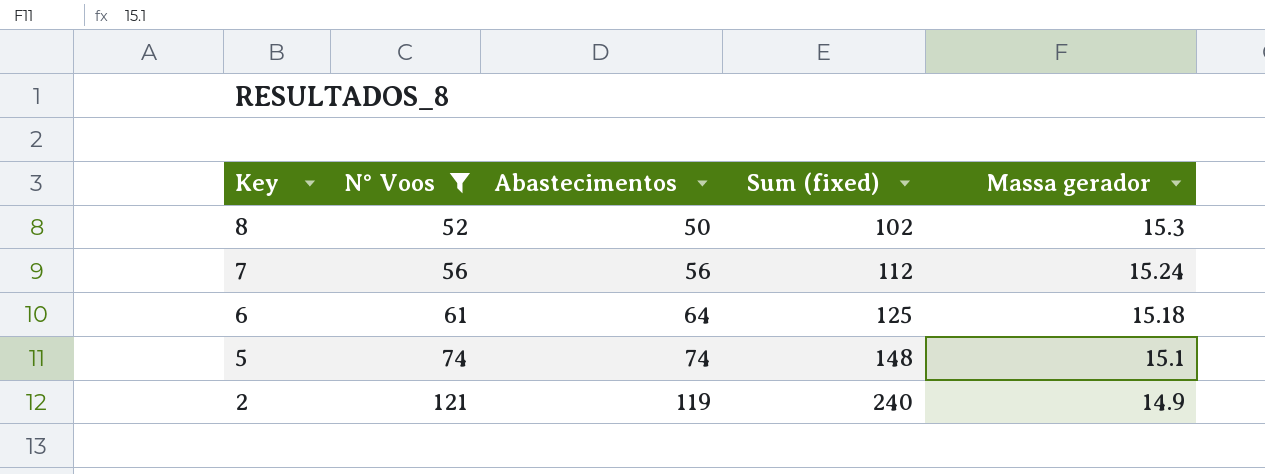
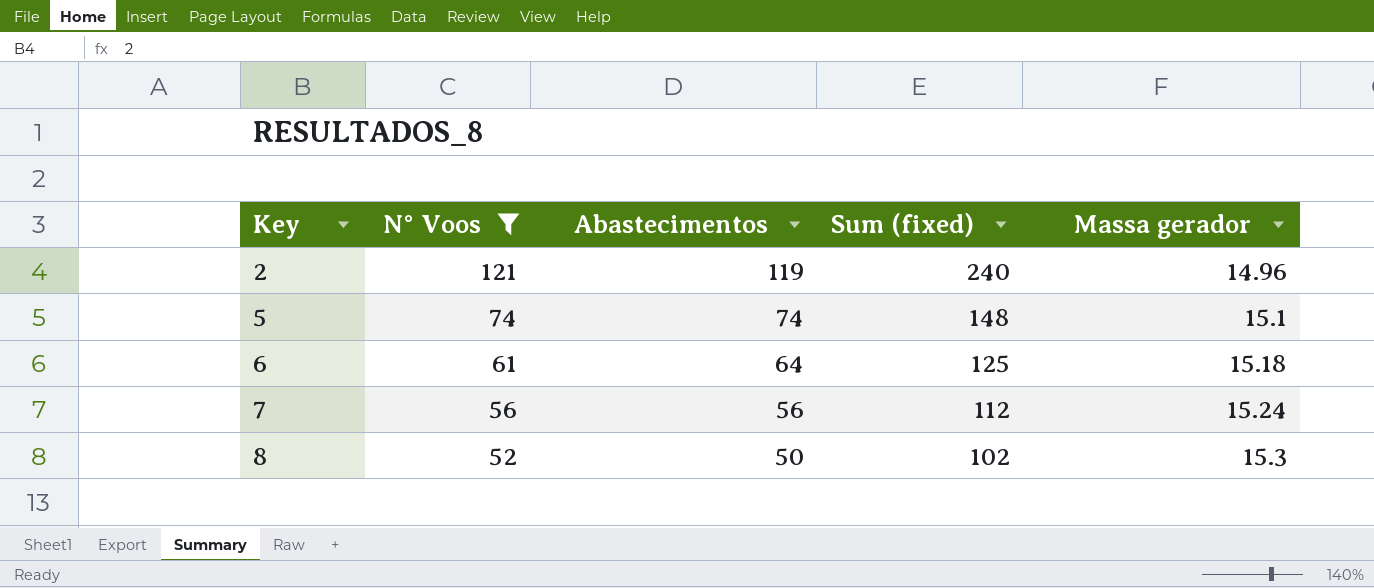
row order: Key descending -> Key ascending
2 | Massa gerador: 14.9 -> 14.96

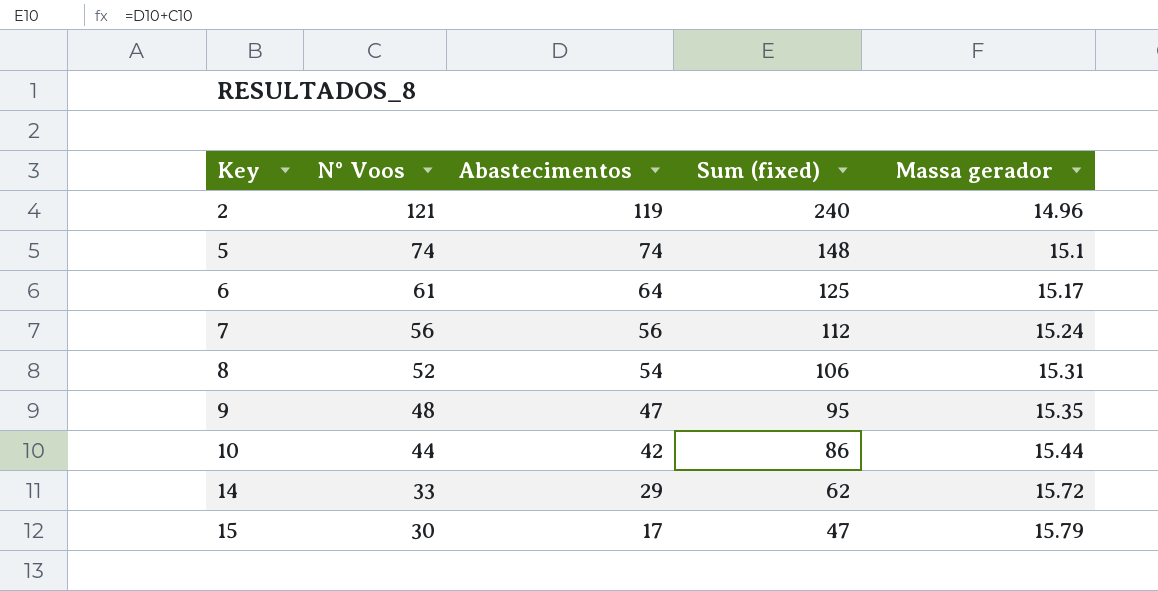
filter: N° Voos >= 52 -> none
6 | Massa gerador: 15.18 -> 15.17
8 | Abastecimentos: 50 -> 54
8 | Sum (fixed): 102 -> 106
8 | Massa gerador: 15.3 -> 15.31

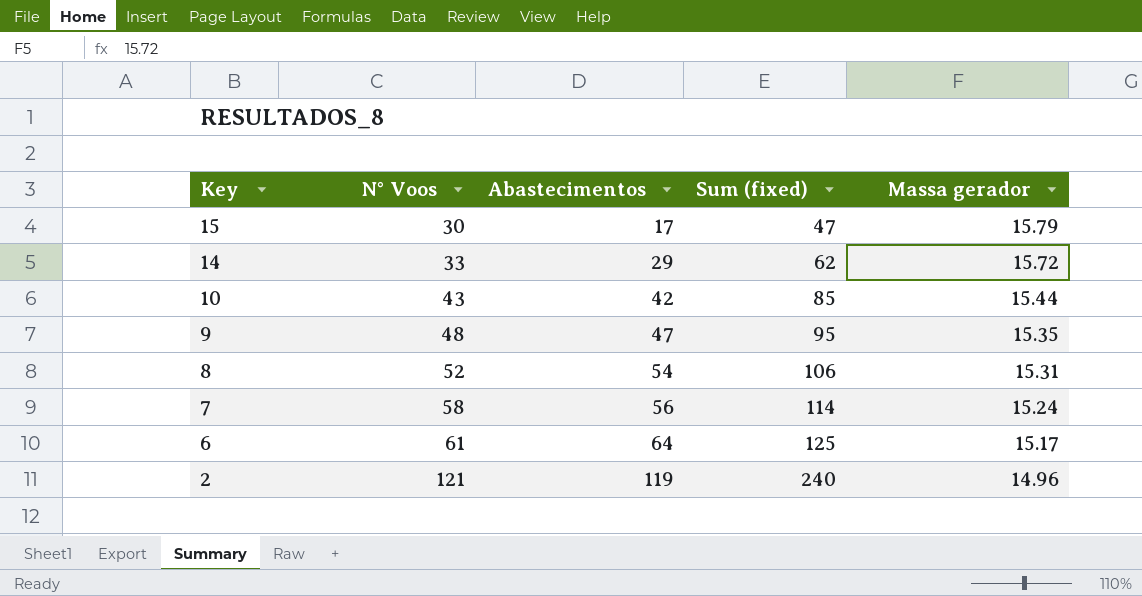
row order: Key ascending -> Key descending
row 5: 74 | 74 | 148 | 15.1 -> none
10 | N° Voos: 44 -> 43
10 | Sum (fixed): 86 -> 85
7 | N° Voos: 56 -> 58
7 | Sum (fixed): 112 -> 114

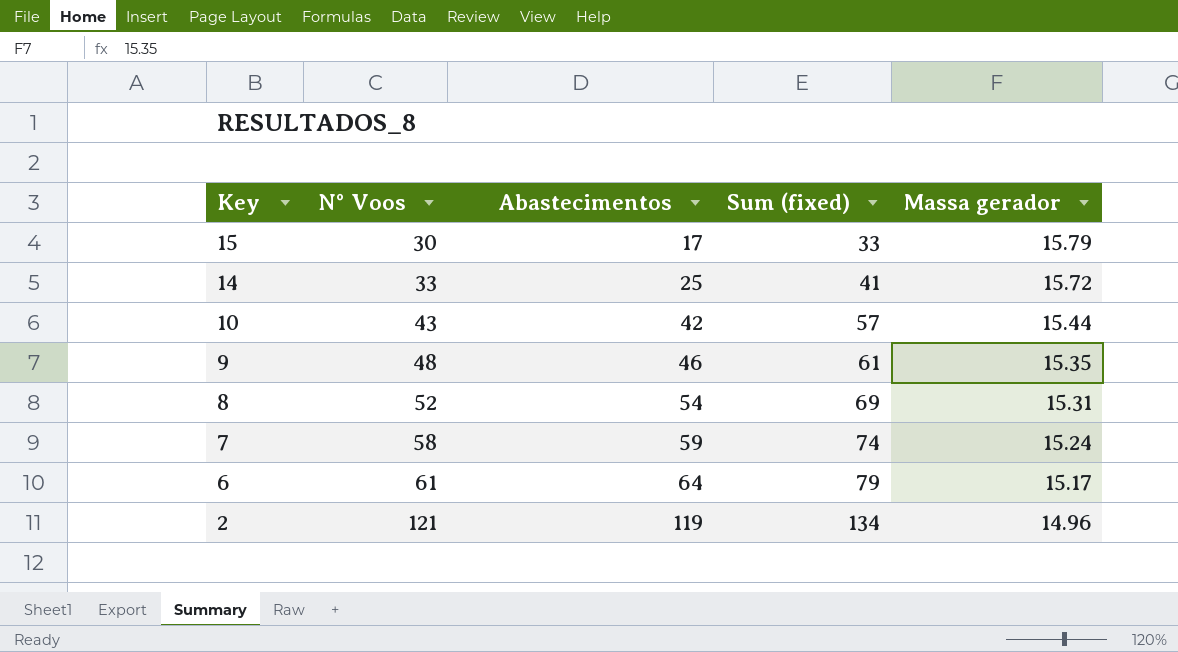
column Sum (fixed) | formula: [N° Voos] + [Abastecimentos] -> [Abastecimentos] + [Massa gerador]
14 | Abastecimentos: 29 -> 25
9 | Abastecimentos: 47 -> 46
7 | Abastecimentos: 56 -> 59

